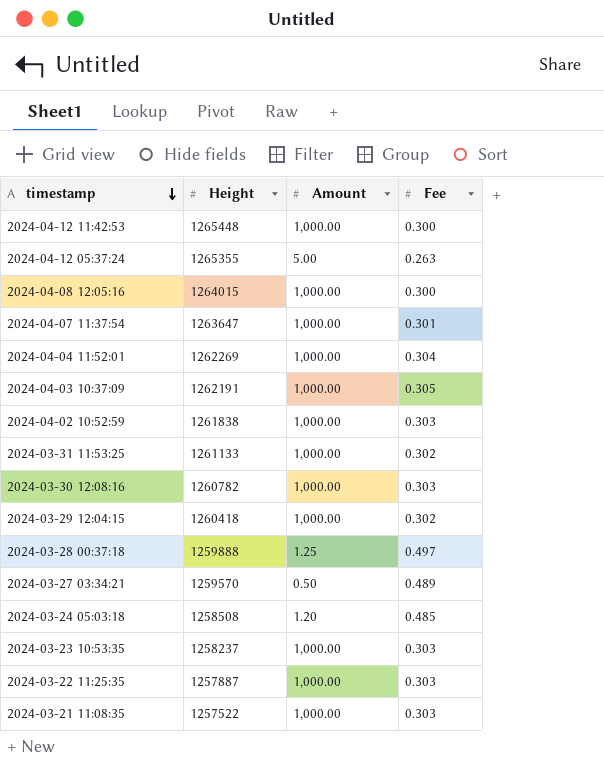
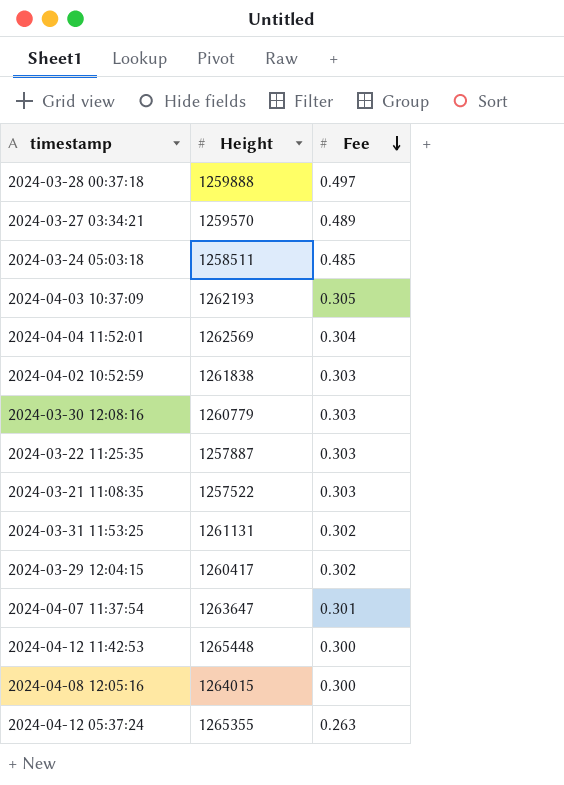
row order: timestamp descending -> Fee descending
column Amount | position: 3 -> none
row 2024-03-23 10:53:35: 1258237 | 1,000.00 | 0.303 -> none
2024-03-24 05:03:18 | Height: 1258508 -> 1258511
2024-04-03 10:37:09 | Height: 1262191 -> 1262193
2024-04-04 11:52:01 | Height: 1262269 -> 1262569
2024-03-30 12:08:16 | Height: 1260782 -> 1260779
2024-03-31 11:53:25 | Height: 1261133 -> 1261131
2024-03-29 12:04:15 | Height: 1260418 -> 1260417

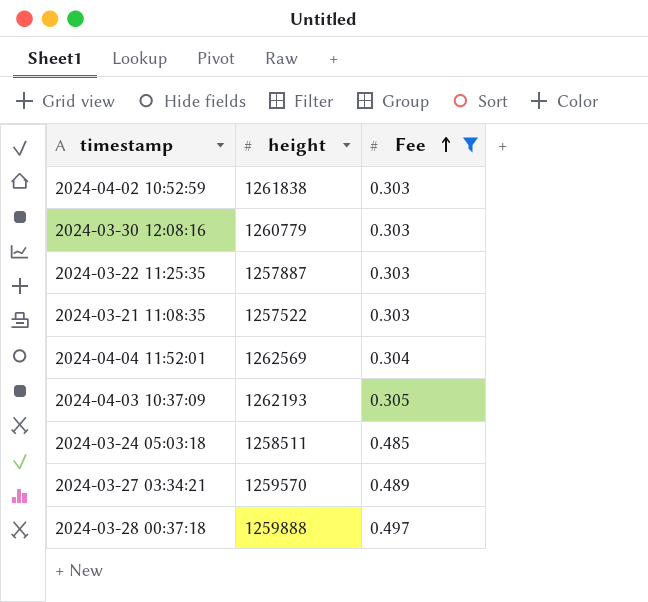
filter: none -> Fee >= 0.303
row order: Fee descending -> Fee ascending
column name: Height -> height

